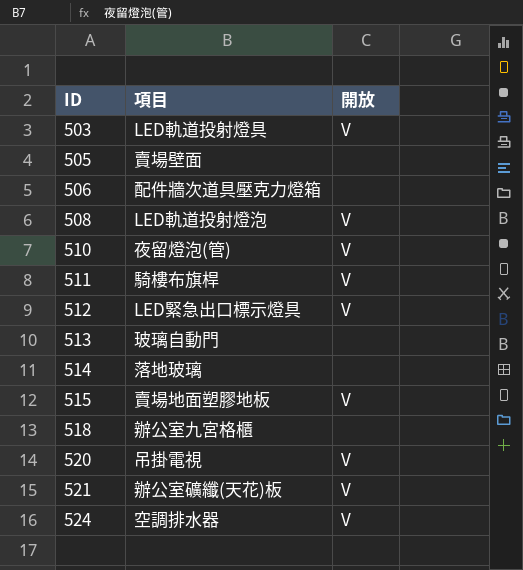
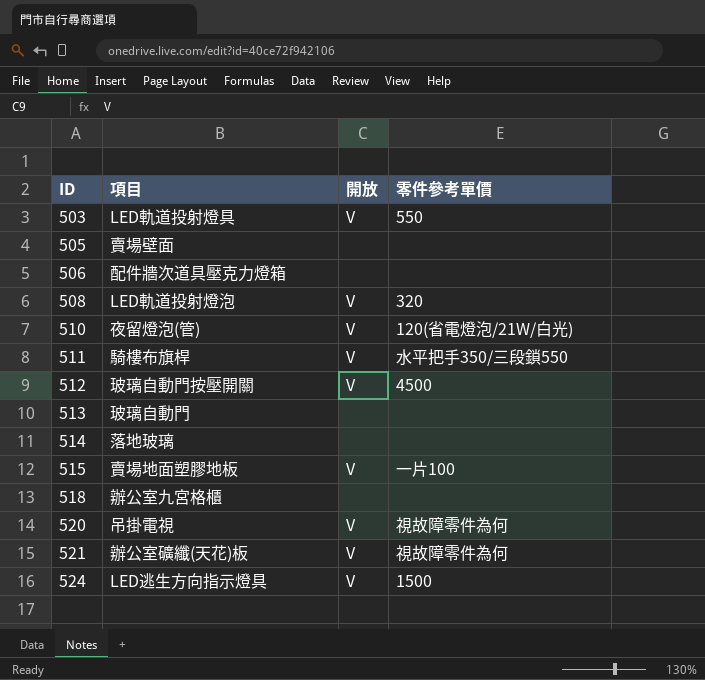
column 零件參考單價 | position: none -> 4
512 | 項目: LED緊急出口標示燈具 -> 玻璃自動門按壓開關
524 | 項目: 空調排水器 -> LED逃生方向指示燈具

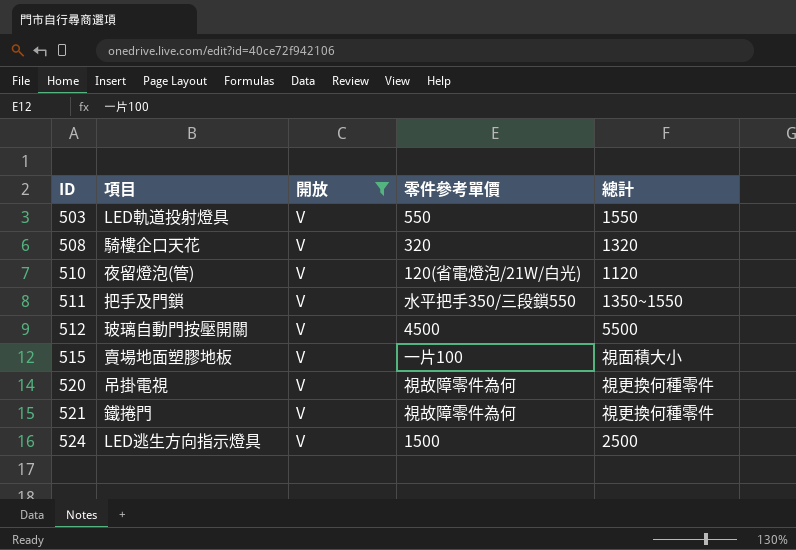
filter: none -> 開放 = V
column 總計 | position: none -> 5
508 | 項目: LED軌道投射燈泡 -> 騎樓企口天花
511 | 項目: 騎樓布旗桿 -> 把手及門鎖
521 | 項目: 辦公室礦纖(天花)板 -> 鐵捲門

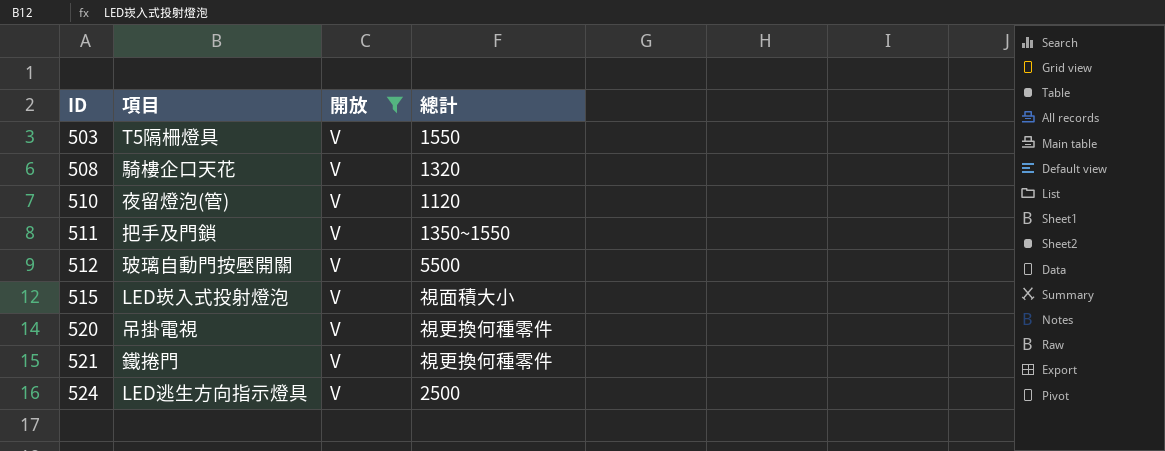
column 零件參考單價 | position: 4 -> none
503 | 項目: LED軌道投射燈具 -> T5隔柵燈具
515 | 項目: 賣場地面塑膠地板 -> LED崁入式投射燈泡

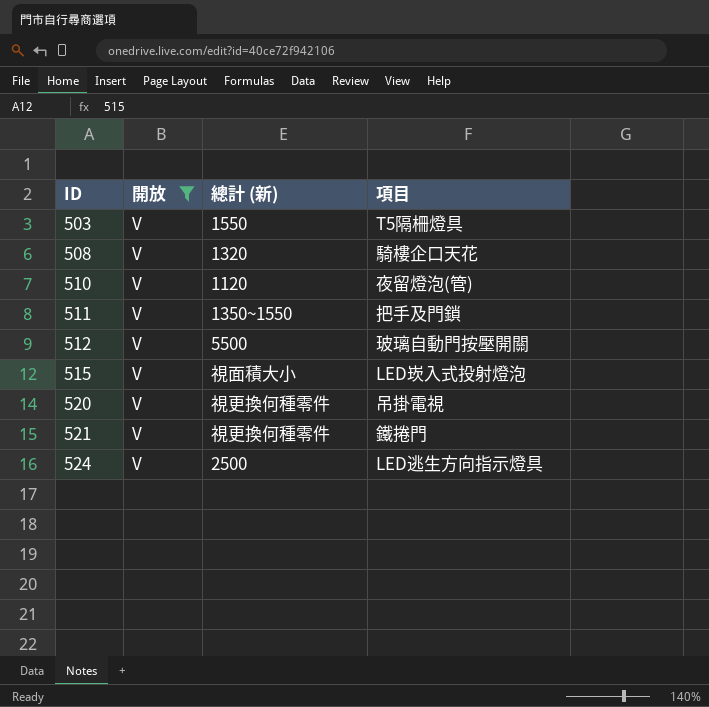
column name: 總計 -> 總計 (新)
column 項目 | position: 2 -> 4

